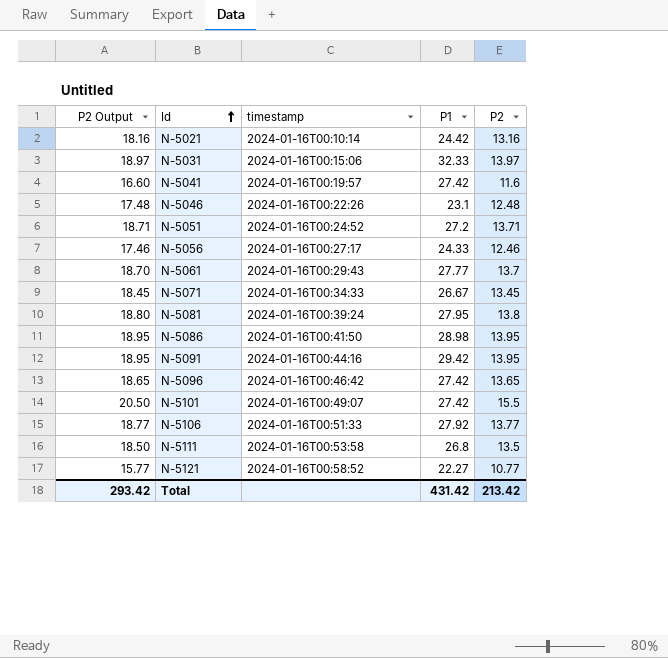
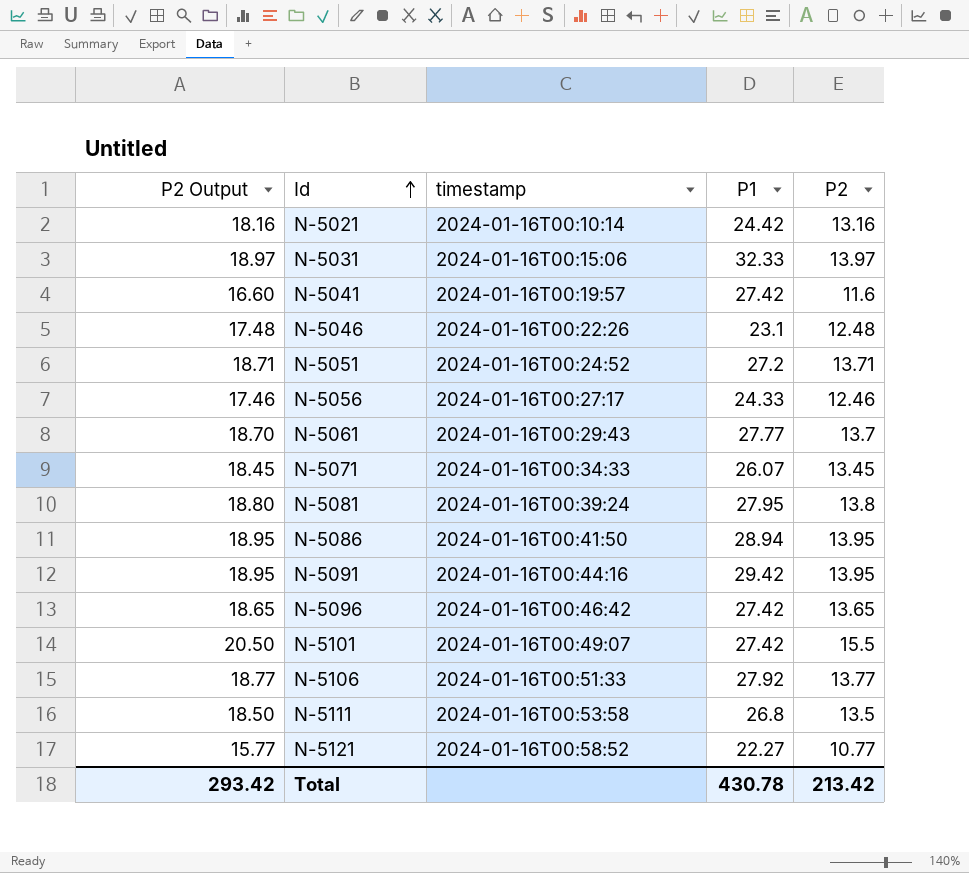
N-5071 | P1: 26.67 -> 26.07
N-5086 | P1: 28.98 -> 28.94
Total | P1: 431.42 -> 430.78

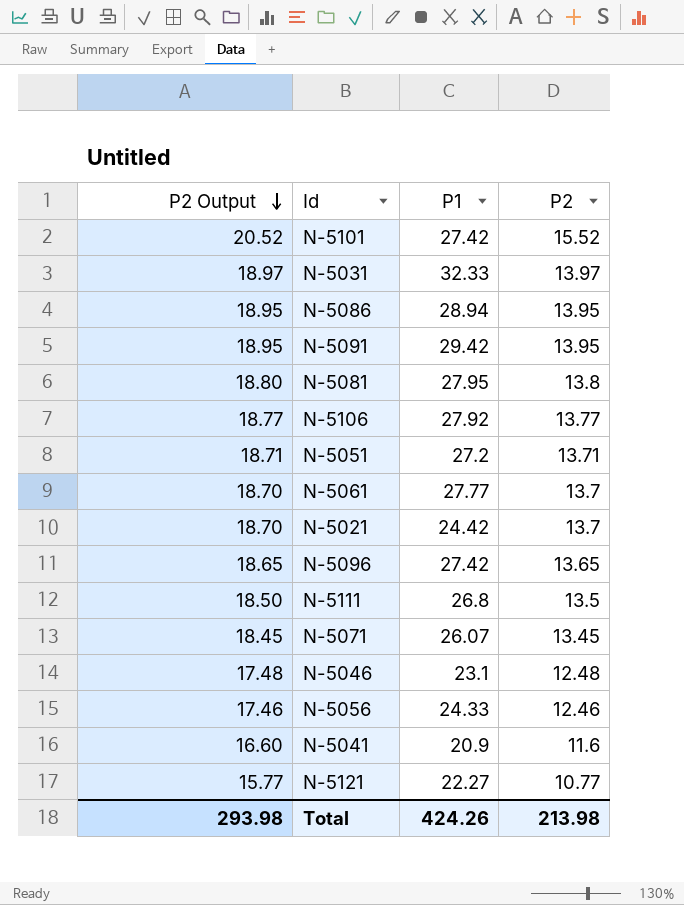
row order: Id ascending -> P2 Output descending
column timestamp | position: 3 -> none
N-5101 | P2 Output: 20.50 -> 20.52
N-5101 | P2: 15.5 -> 15.52
N-5021 | P2 Output: 18.16 -> 18.70
N-5021 | P2: 13.16 -> 13.7
N-5041 | P1: 27.42 -> 20.9
Total | P2 Output: 293.42 -> 293.98
Total | P1: 430.78 -> 424.26
Total | P2: 213.42 -> 213.98

